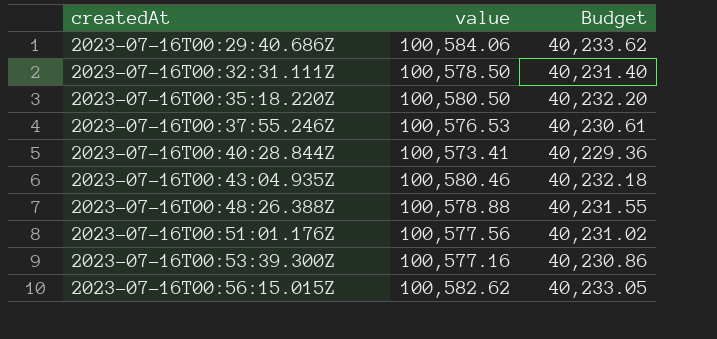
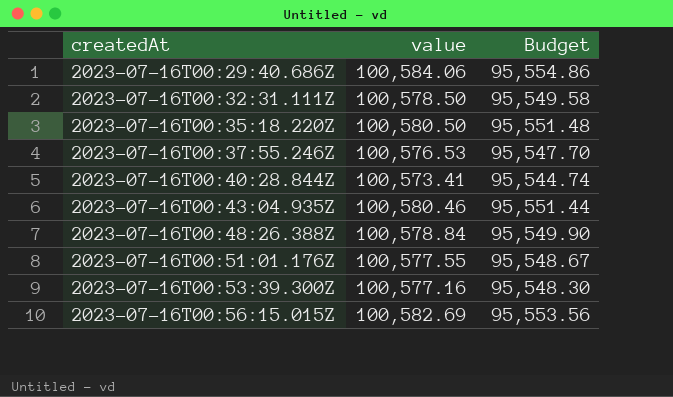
column Budget | formula: [value] * 0.4 -> [value] * 0.95
2023-07-16T00:48:26.388Z | value: 100,578.88 -> 100,578.84
2023-07-16T00:51:01.176Z | value: 100,577.56 -> 100,577.55
2023-07-16T00:56:15.015Z | value: 100,582.62 -> 100,582.69

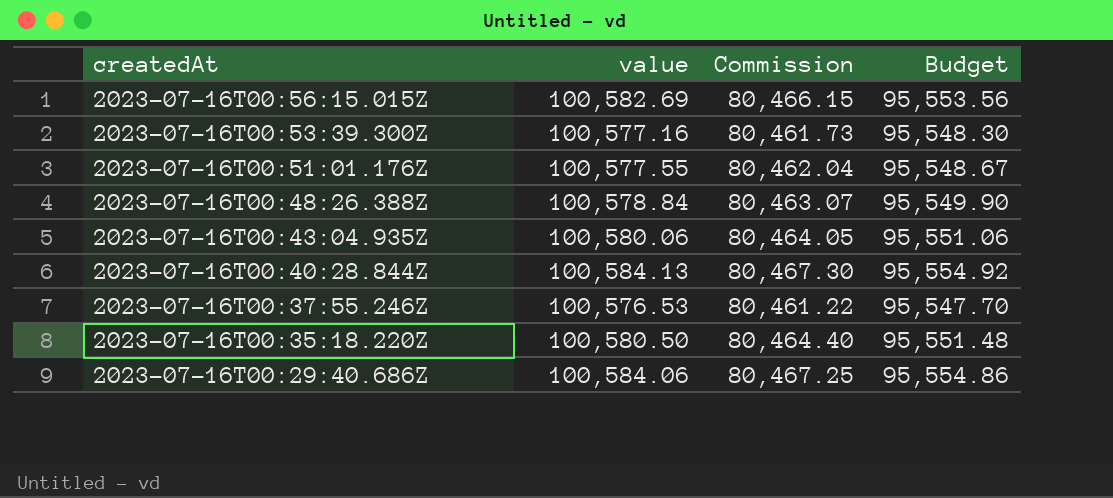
row order: createdAt ascending -> createdAt descending
column Commission | formula: none -> [value] * 0.8
row 2023-07-16T00:32:31.111Z: 100,578.50 | 95,549.58 -> none
2023-07-16T00:43:04.935Z | value: 100,580.46 -> 100,580.06
2023-07-16T00:43:04.935Z | Budget: 95,551.44 -> 95,551.06
2023-07-16T00:40:28.844Z | value: 100,573.41 -> 100,584.13
2023-07-16T00:40:28.844Z | Budget: 95,544.74 -> 95,554.92

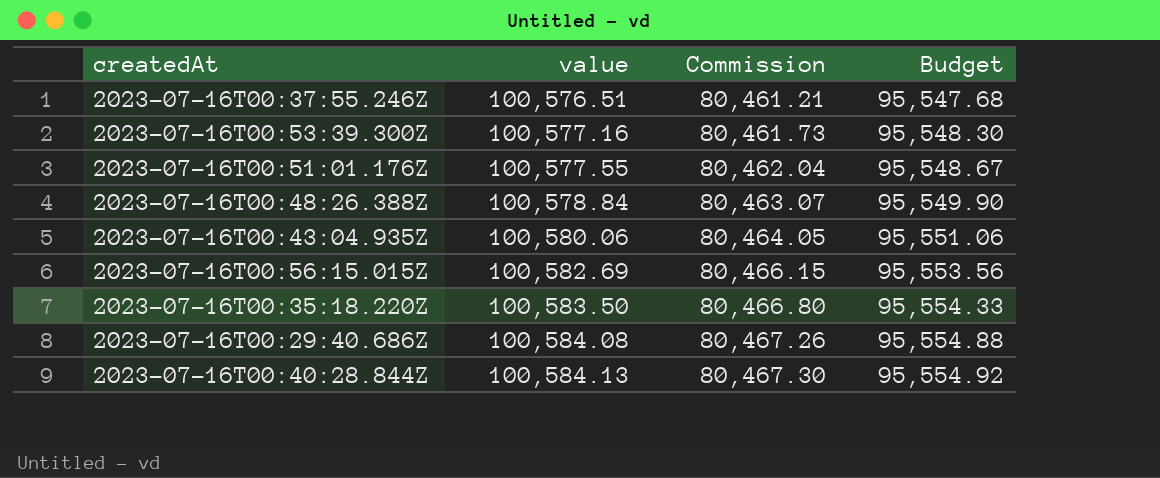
row order: createdAt descending -> value ascending
2023-07-16T00:37:55.246Z | value: 100,576.53 -> 100,576.51
2023-07-16T00:37:55.246Z | Commission: 80,461.22 -> 80,461.21
2023-07-16T00:37:55.246Z | Budget: 95,547.70 -> 95,547.68
2023-07-16T00:35:18.220Z | value: 100,580.50 -> 100,583.50
2023-07-16T00:35:18.220Z | Commission: 80,464.40 -> 80,466.80
2023-07-16T00:35:18.220Z | Budget: 95,551.48 -> 95,554.33
2023-07-16T00:29:40.686Z | value: 100,584.06 -> 100,584.08
2023-07-16T00:29:40.686Z | Commission: 80,467.25 -> 80,467.26
2023-07-16T00:29:40.686Z | Budget: 95,554.86 -> 95,554.88

